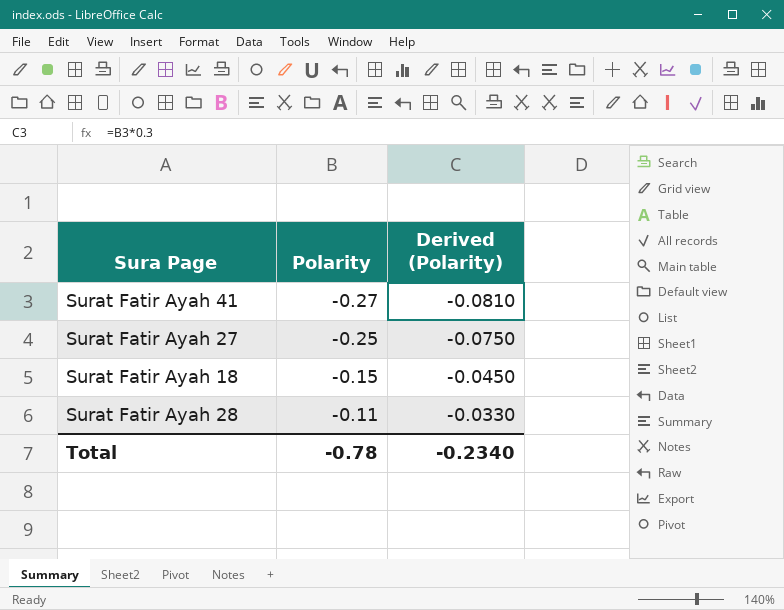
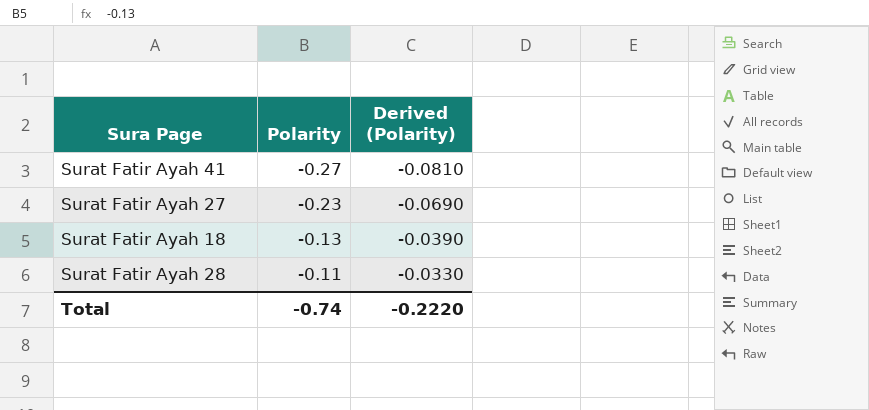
Surat Fatir Ayah 27 | Polarity: -0.25 -> -0.23
Surat Fatir Ayah 27 | Derived (Polarity): -0.0750 -> -0.0690
Surat Fatir Ayah 18 | Polarity: -0.15 -> -0.13
Surat Fatir Ayah 18 | Derived (Polarity): -0.0450 -> -0.0390
Total | Polarity: -0.78 -> -0.74
Total | Derived (Polarity): -0.2340 -> -0.2220

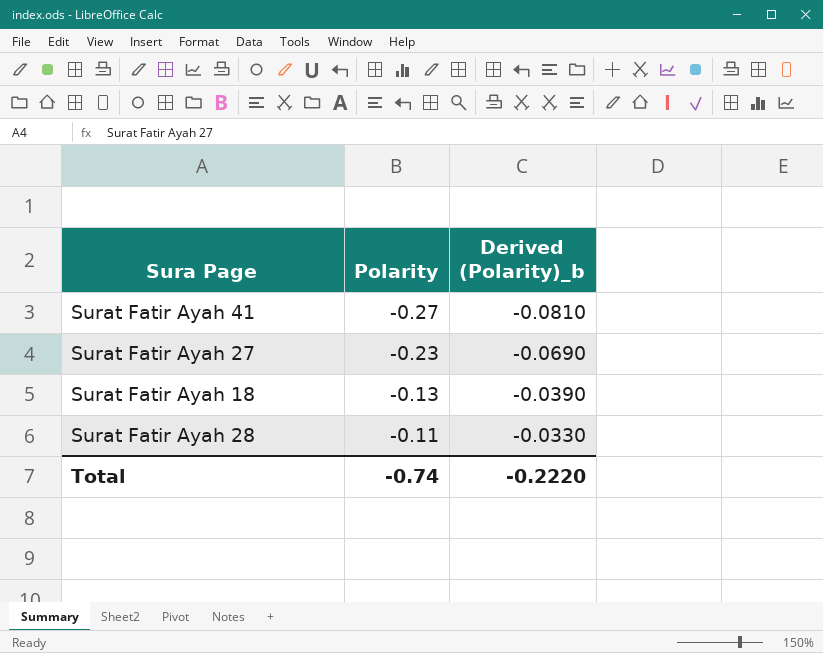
column name: Derived (Polarity) -> Derived (Polarity)_b

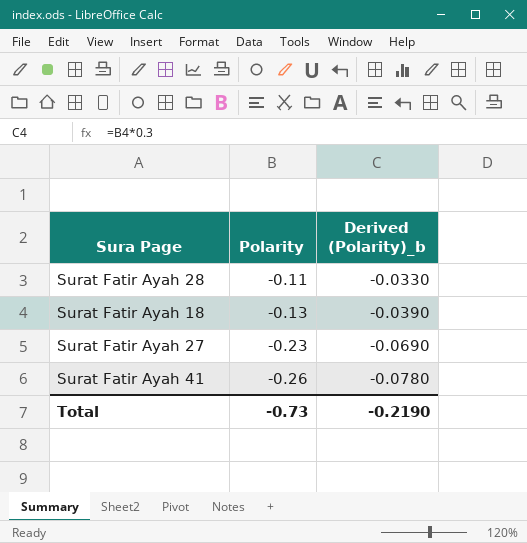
row order: Polarity ascending -> Polarity descending
Surat Fatir Ayah 41 | Polarity: -0.27 -> -0.26
Surat Fatir Ayah 41 | Derived (Polarity)_b: -0.0810 -> -0.0780
Total | Polarity: -0.74 -> -0.73
Total | Derived (Polarity)_b: -0.2220 -> -0.2190

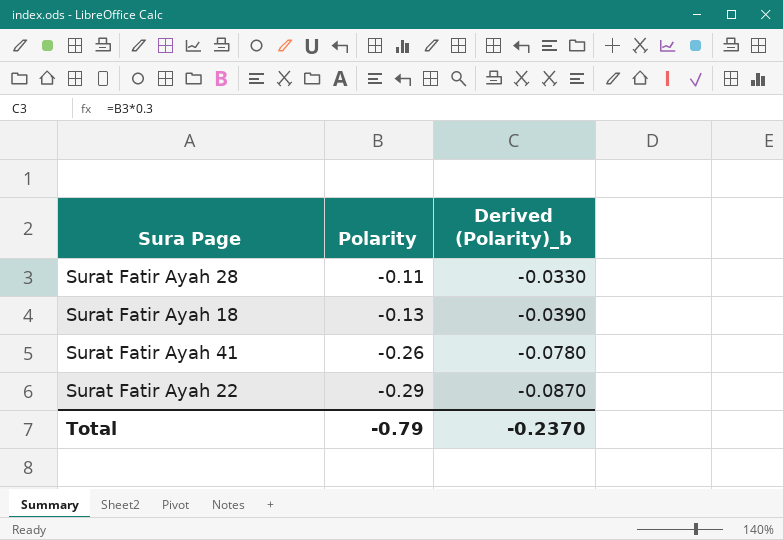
row Surat Fatir Ayah 27: -0.23 | -0.0690 -> none
row Surat Fatir Ayah 22: none -> -0.29 | -0.0870
Total | Polarity: -0.73 -> -0.79
Total | Derived (Polarity)_b: -0.2190 -> -0.2370

